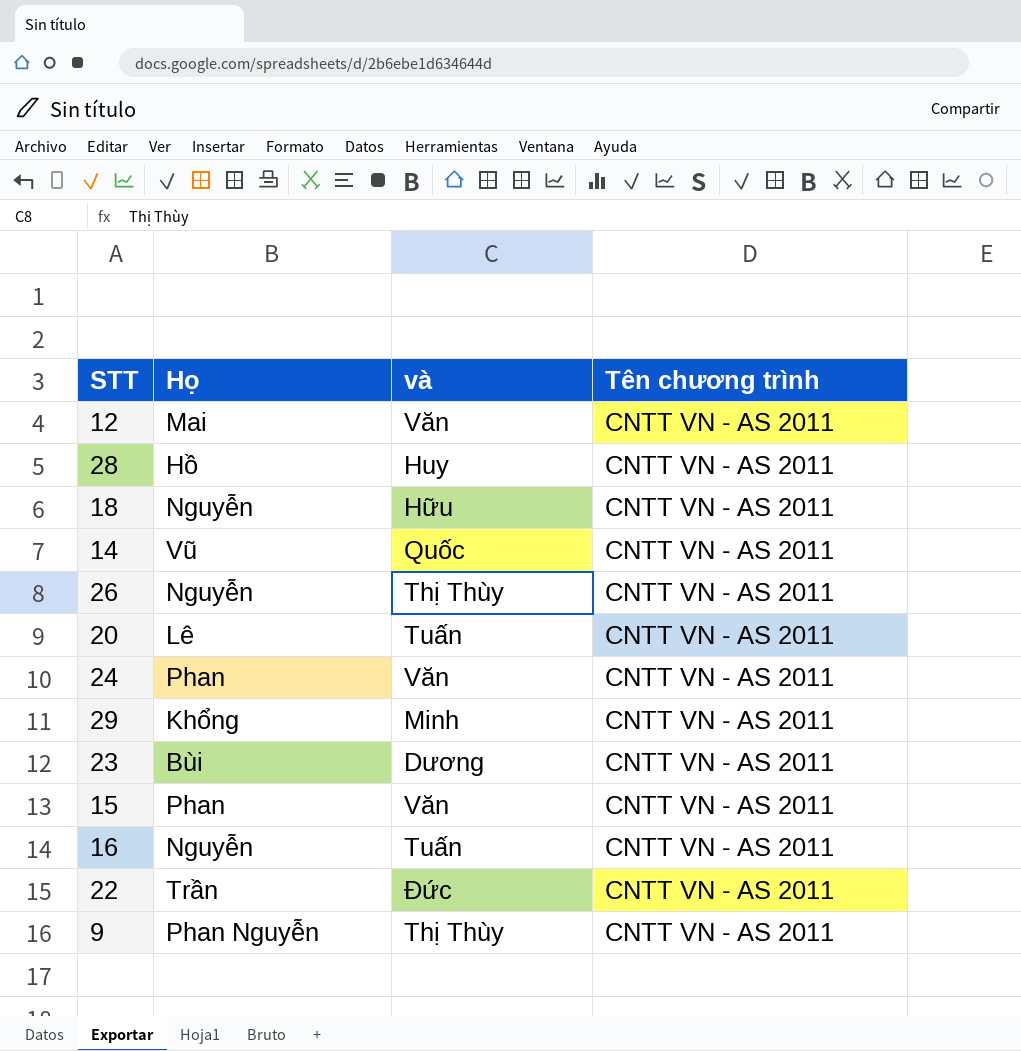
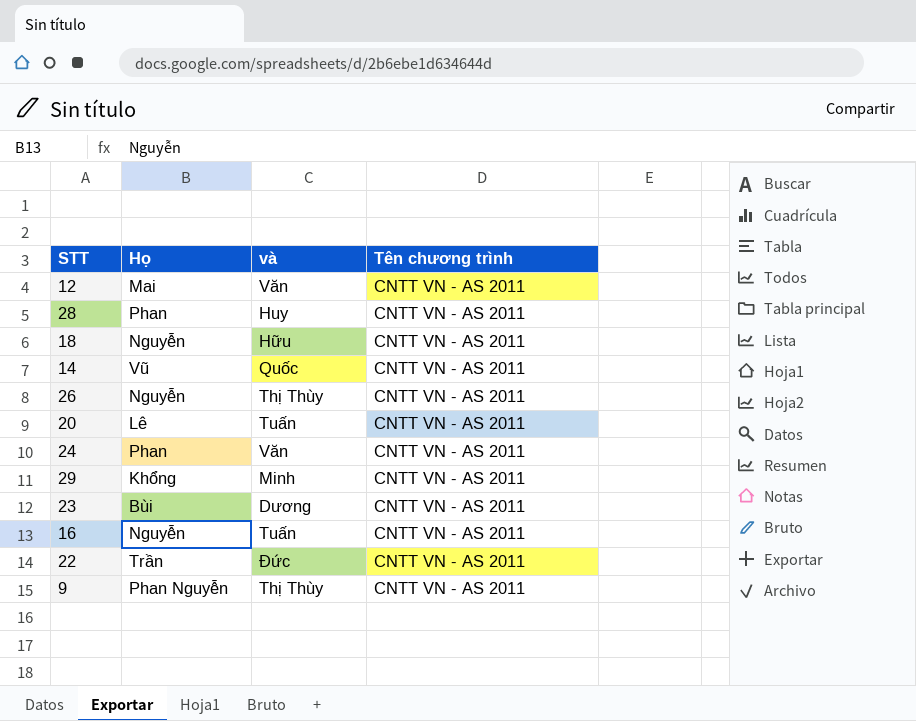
row 15: Phan | Văn | CNTT VN - AS 2011 -> none
28 | Họ: Hồ -> Phan

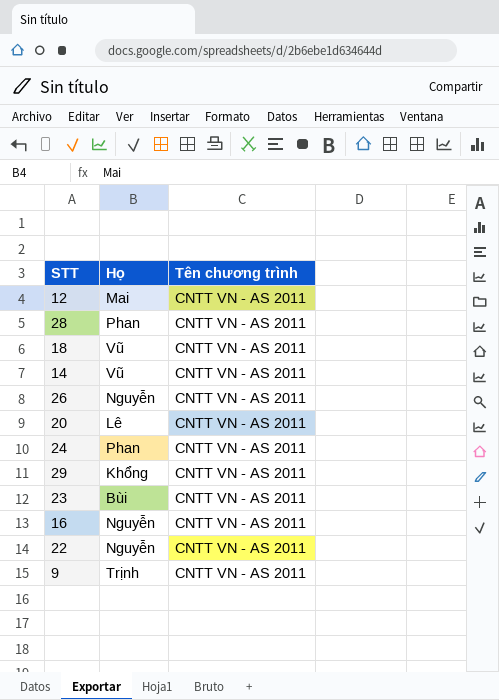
column và | position: 3 -> none
18 | Họ: Nguyễn -> Vũ
22 | Họ: Trần -> Nguyễn
9 | Họ: Phan Nguyễn -> Trịnh

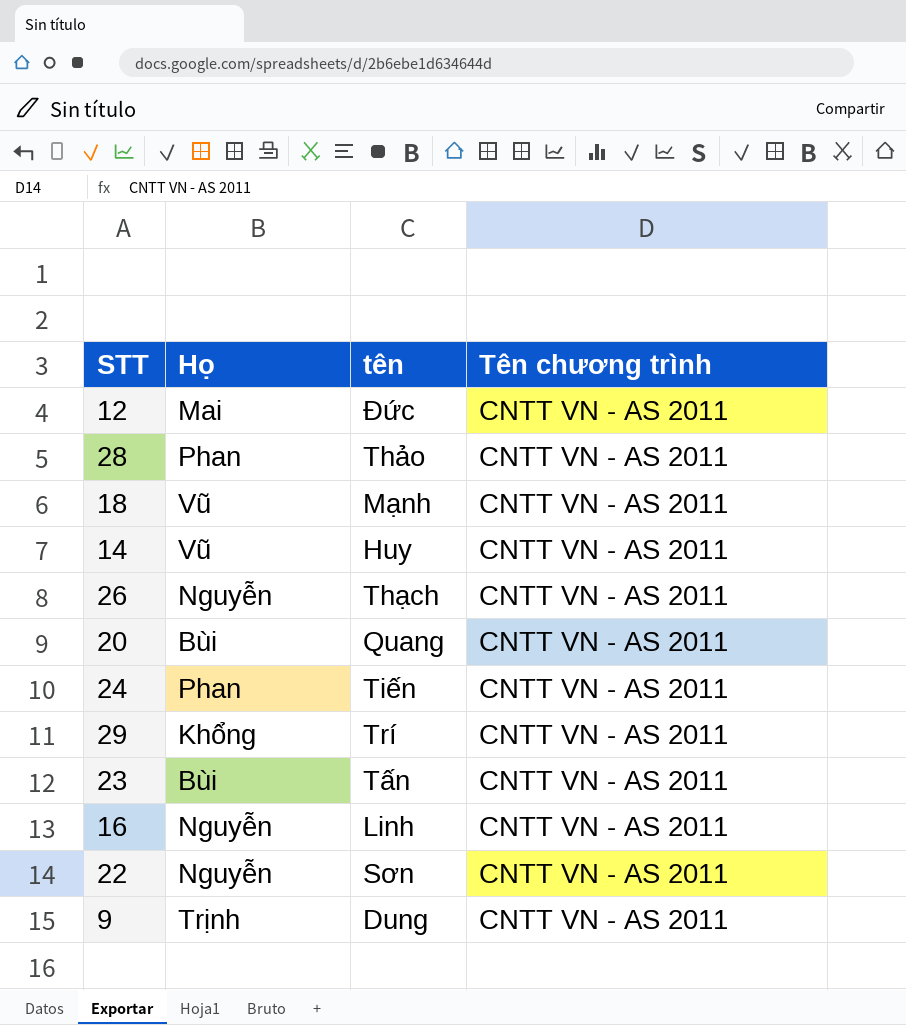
column tên | position: none -> 3
20 | Họ: Lê -> Bùi

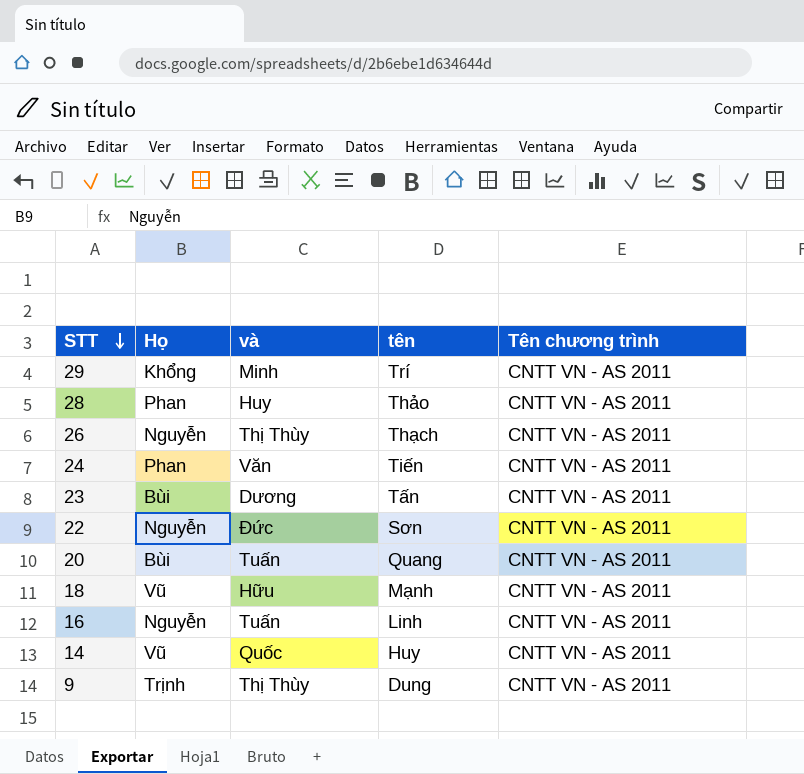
row order: none -> STT descending
column và | position: none -> 3
row 12: Mai | Đức | CNTT VN - AS 2011 -> none

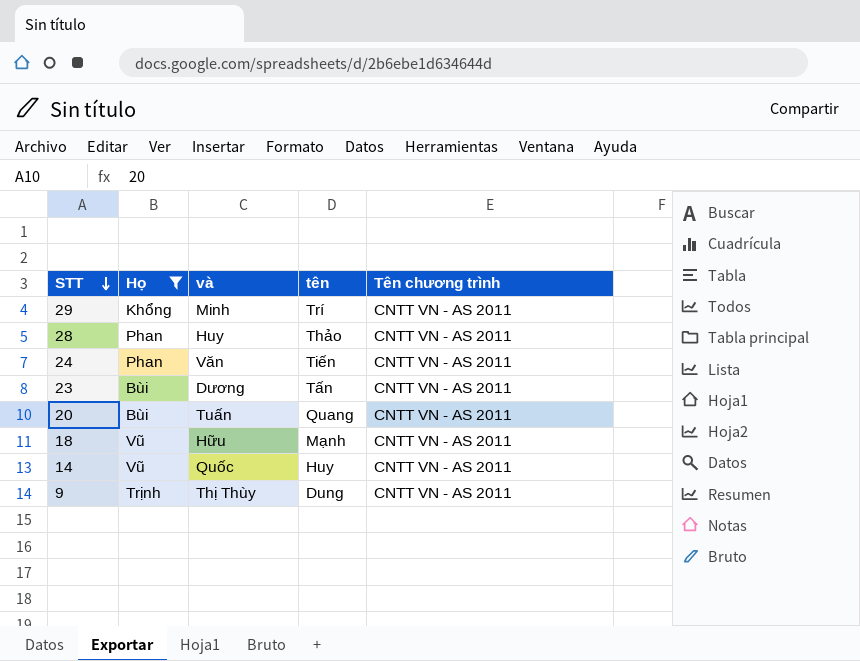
filter: none -> Họ != Nguyễn

